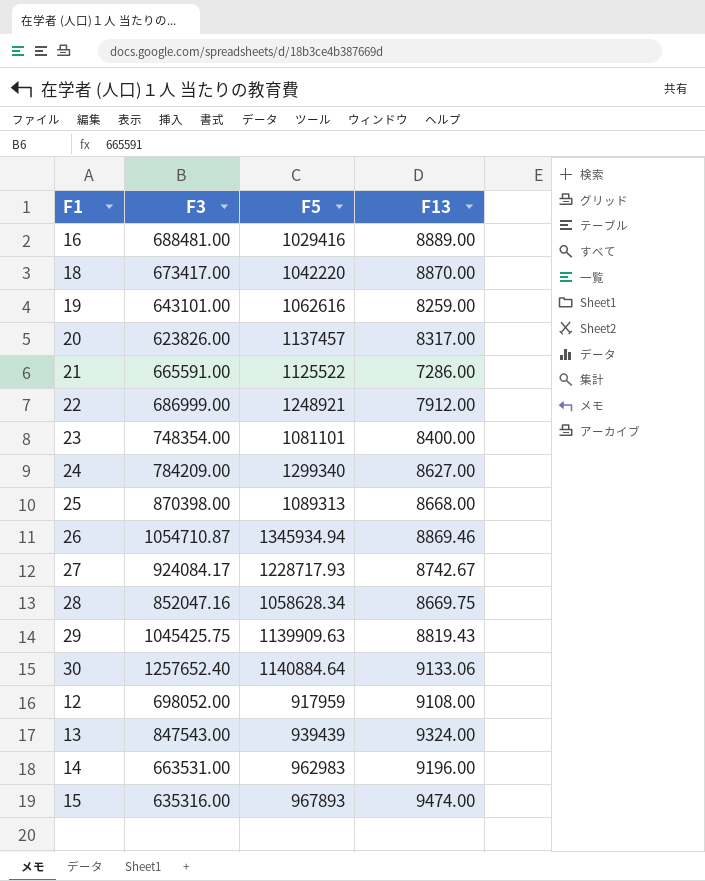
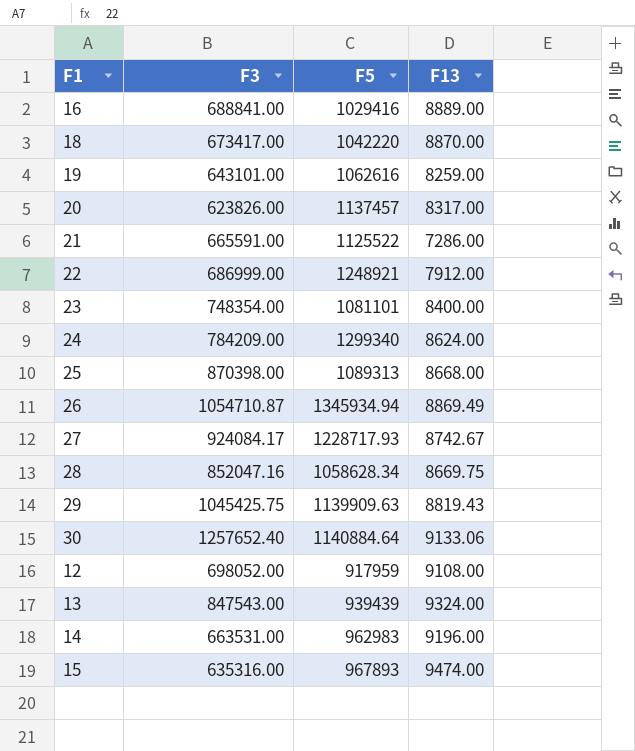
16 | F3: 688481.00 -> 688841.00
24 | F13: 8627.00 -> 8624.00
26 | F13: 8869.46 -> 8869.49

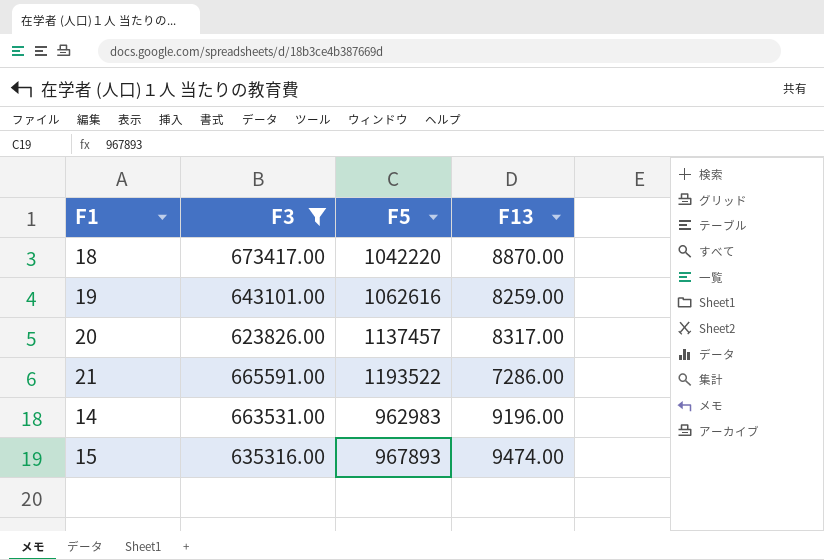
filter: none -> F3 <= 673417.00
21 | F5: 1125522 -> 1193522

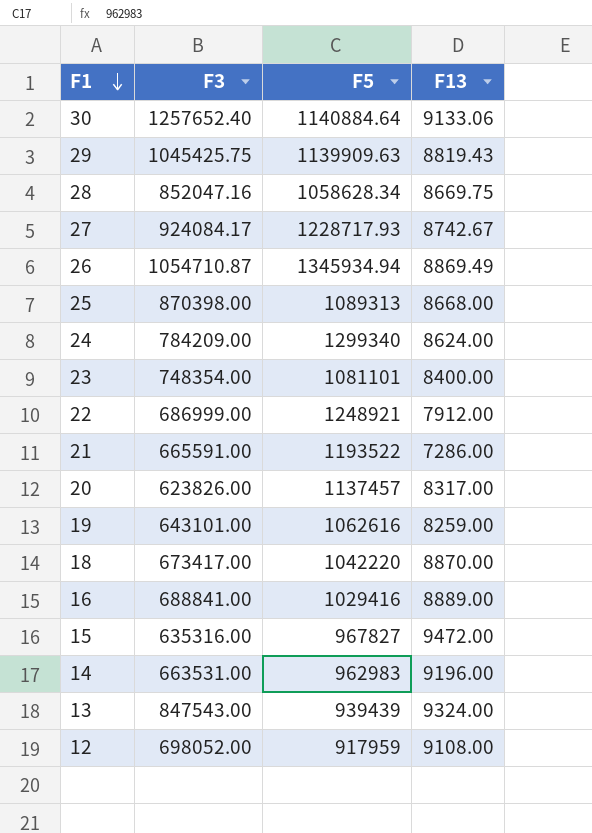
filter: F3 <= 673417.00 -> none
row order: none -> F1 descending
15 | F5: 967893 -> 967827
15 | F13: 9474.00 -> 9472.00

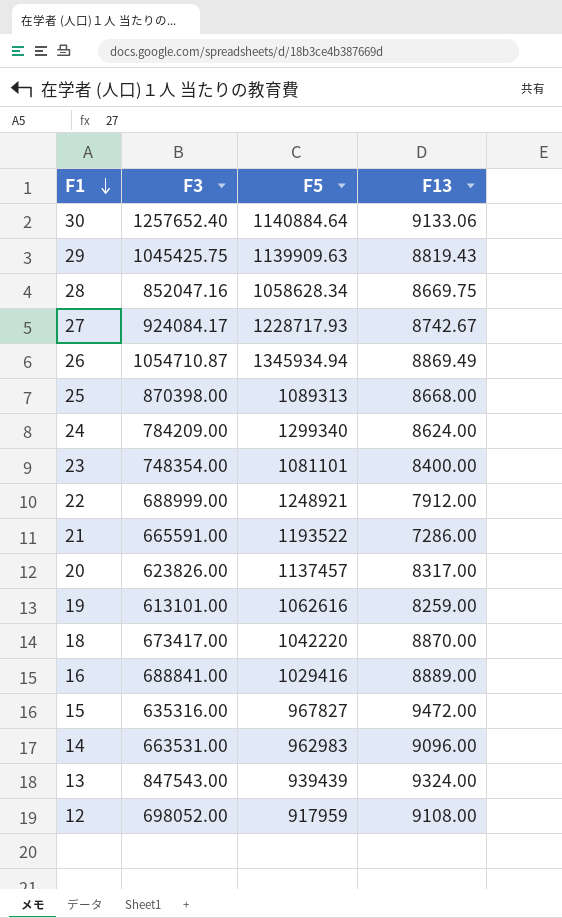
22 | F3: 686999.00 -> 688999.00
19 | F3: 643101.00 -> 613101.00
14 | F13: 9196.00 -> 9096.00

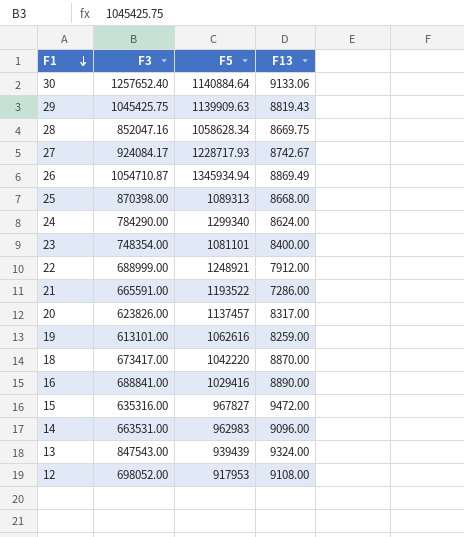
24 | F3: 784209.00 -> 784290.00
16 | F13: 8889.00 -> 8890.00
12 | F5: 917959 -> 917953

